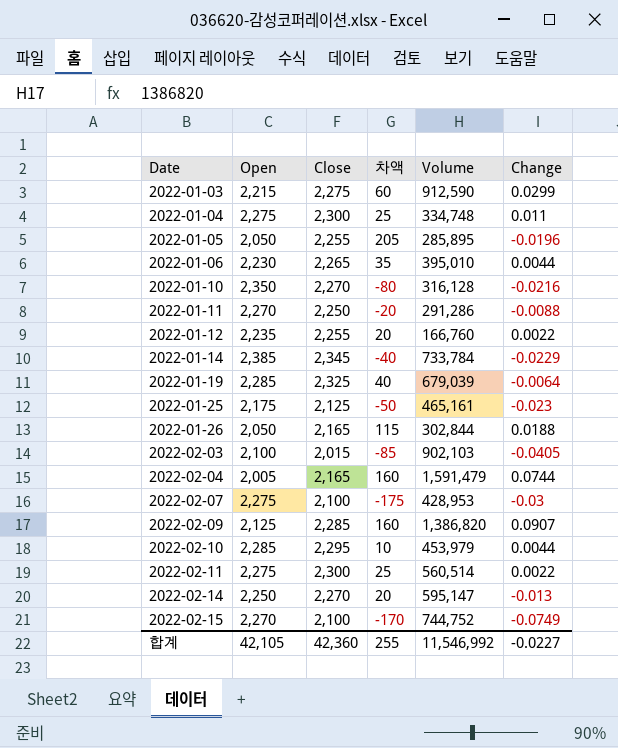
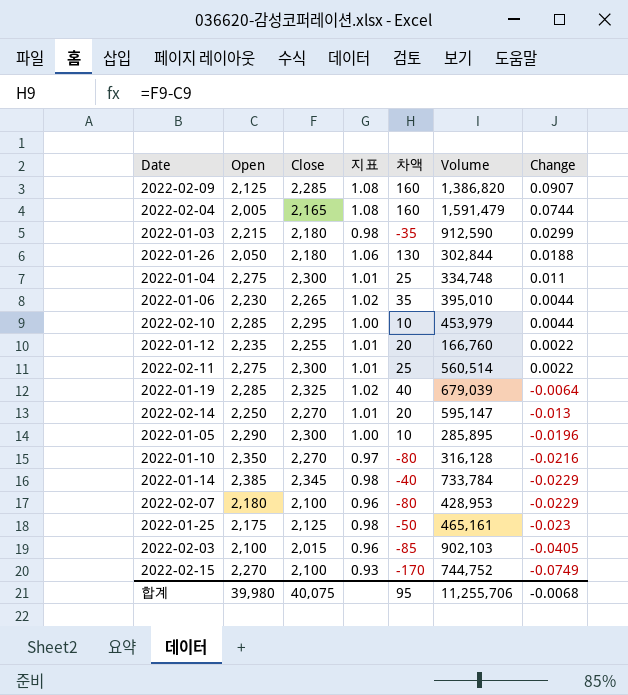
row order: Date ascending -> Change descending
column 지표 | formula: none -> [Close] / [Open]
row 2022-01-11: 2,270 | 2,250 | -20 | 291,286 | -0.0088 -> none
2022-01-03 | Close: 2,275 -> 2,180
2022-01-03 | 차액: 60 -> -35
2022-01-26 | Close: 2,165 -> 2,180
2022-01-26 | 차액: 115 -> 130
2022-01-05 | Open: 2,050 -> 2,290
2022-01-05 | Close: 2,255 -> 2,300
2022-01-05 | 차액: 205 -> 10
2022-02-07 | Open: 2,275 -> 2,180
2022-02-07 | 차액: -175 -> -80
2022-02-07 | Change: -0.03 -> -0.0229
합계 | Open: 42,105 -> 39,980
합계 | Close: 42,360 -> 40,075
합계 | 차액: 255 -> 95
합계 | Volume: 11,546,992 -> 11,255,706
합계 | Change: -0.0227 -> -0.0068

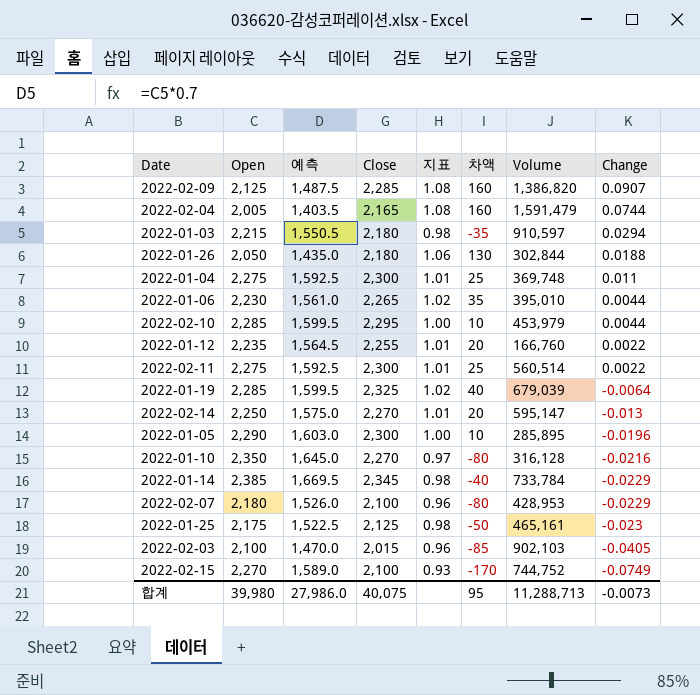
column 예측 | formula: none -> [Open] * 0.7
2022-01-03 | Volume: 912,590 -> 910,597
2022-01-03 | Change: 0.0299 -> 0.0294
2022-01-04 | Volume: 334,748 -> 369,748
합계 | Volume: 11,255,706 -> 11,288,713
합계 | Change: -0.0068 -> -0.0073

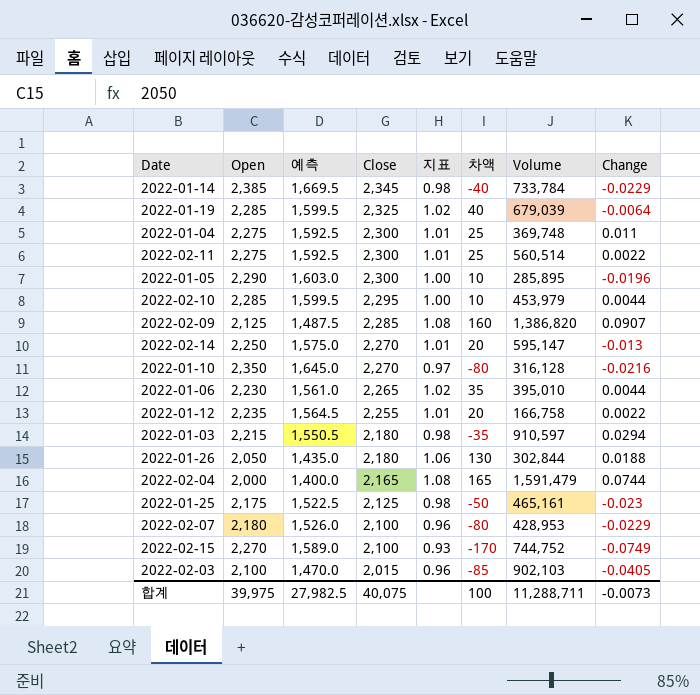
row order: Change descending -> Close descending
2022-01-12 | Volume: 166,760 -> 166,758
2022-02-04 | Open: 2,005 -> 2,000
2022-02-04 | 예측: 1,403.5 -> 1,400.0
2022-02-04 | 차액: 160 -> 165
합계 | Open: 39,980 -> 39,975
합계 | 예측: 27,986.0 -> 27,982.5
합계 | 차액: 95 -> 100
합계 | Volume: 11,288,713 -> 11,288,711

